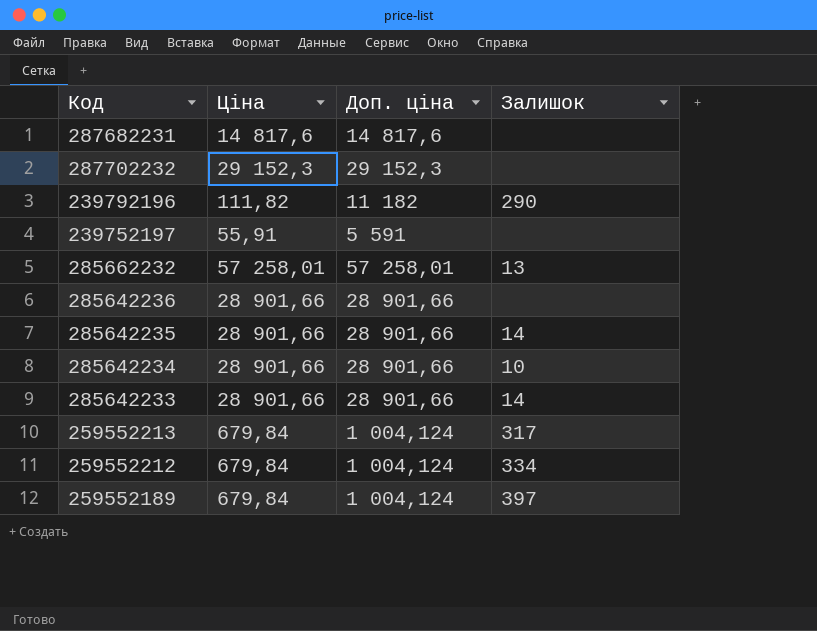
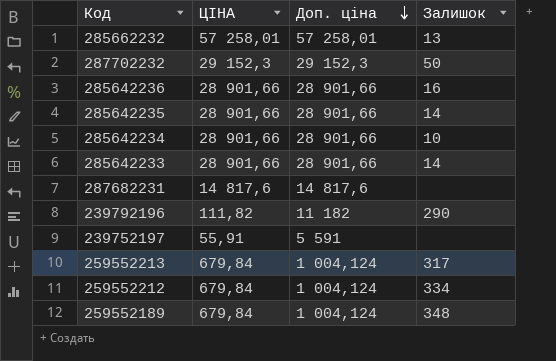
row order: none -> Доп. ціна descending
column name: Ціна -> ЦІНА
287702232 | Залишок: none -> 50
285642236 | Залишок: none -> 16
259552189 | Залишок: 397 -> 348

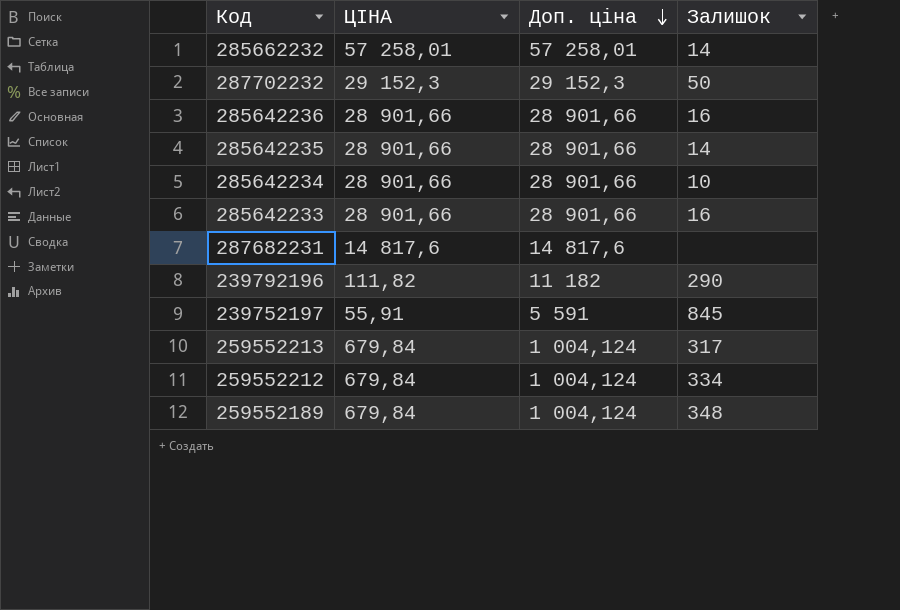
285662232 | Залишок: 13 -> 14
285642233 | Залишок: 14 -> 16
239752197 | Залишок: none -> 845

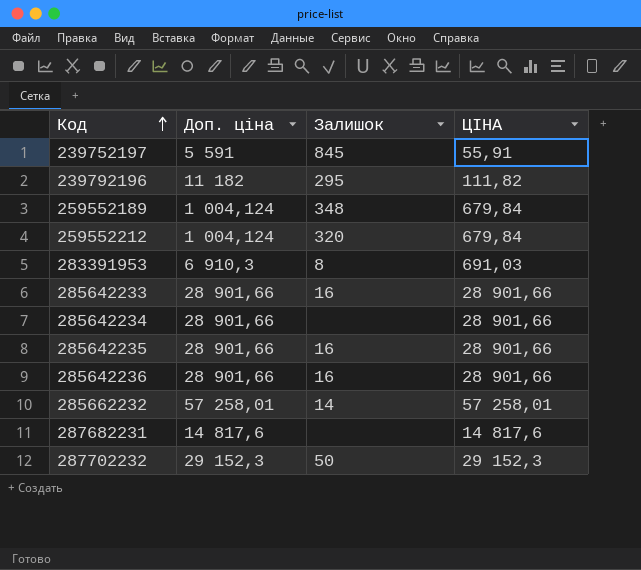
row order: Доп. ціна descending -> Код ascending
column ЦІНА | position: 2 -> 4
row 259552213: 679,84 | 1 004,124 | 317 -> none
239792196 | Залишок: 290 -> 295
259552212 | Залишок: 334 -> 320
row 283391953: none -> 6 910,3 | 8 | 691,03
285642234 | Залишок: 10 -> none
285642235 | Залишок: 14 -> 16

